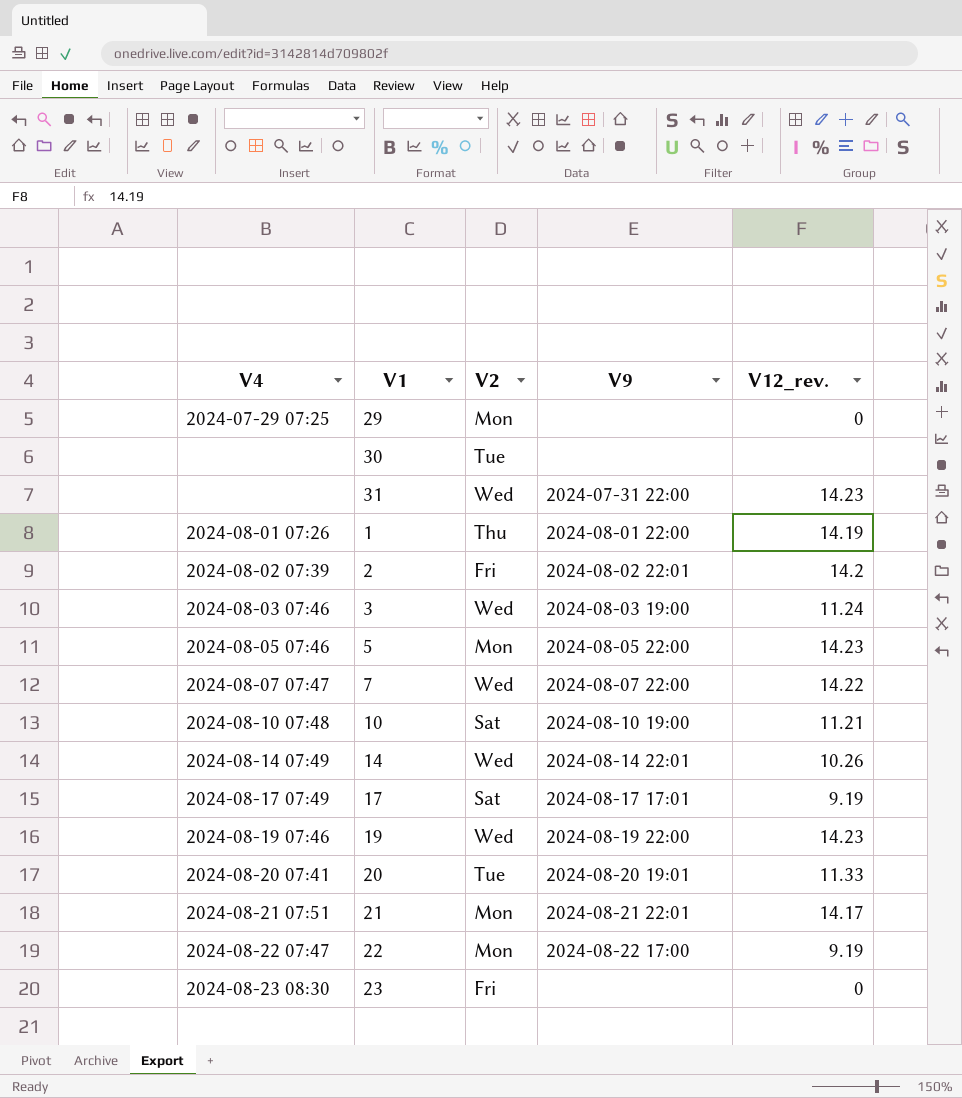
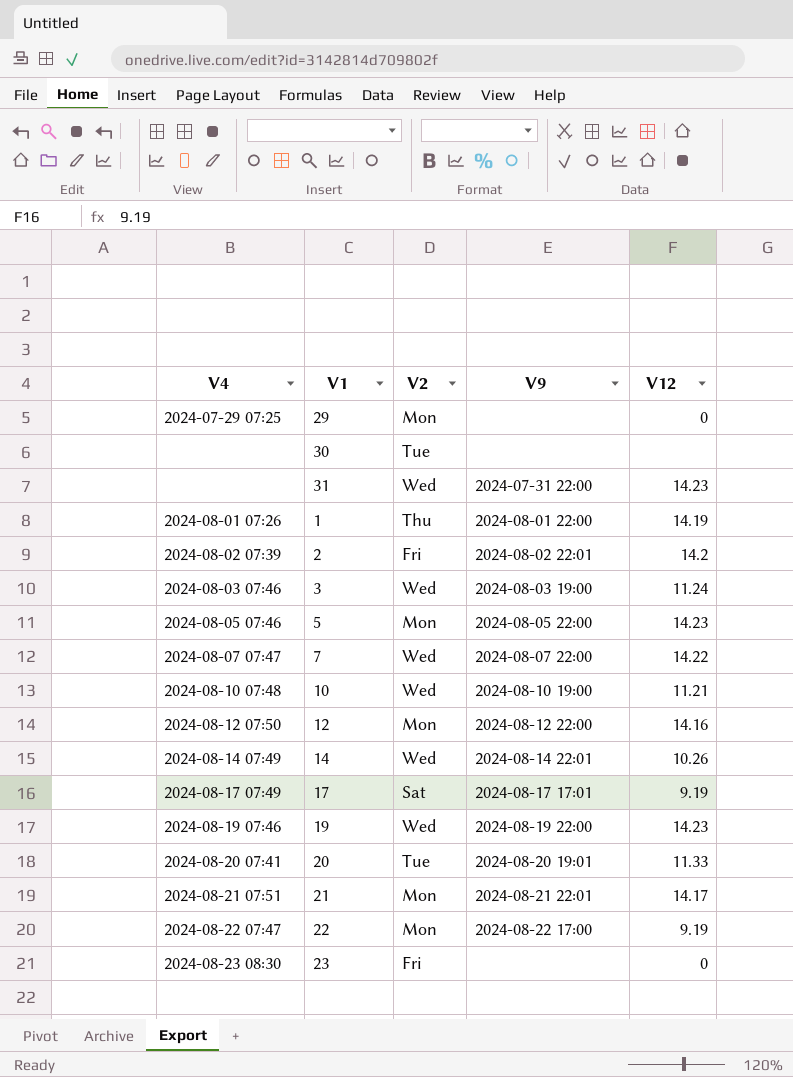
column name: V12_rev. -> V12
10 | V2: Sat -> Wed
row 12: none -> 2024-08-12 07:50 | Mon | 2024-08-12 22:00 | 14.16

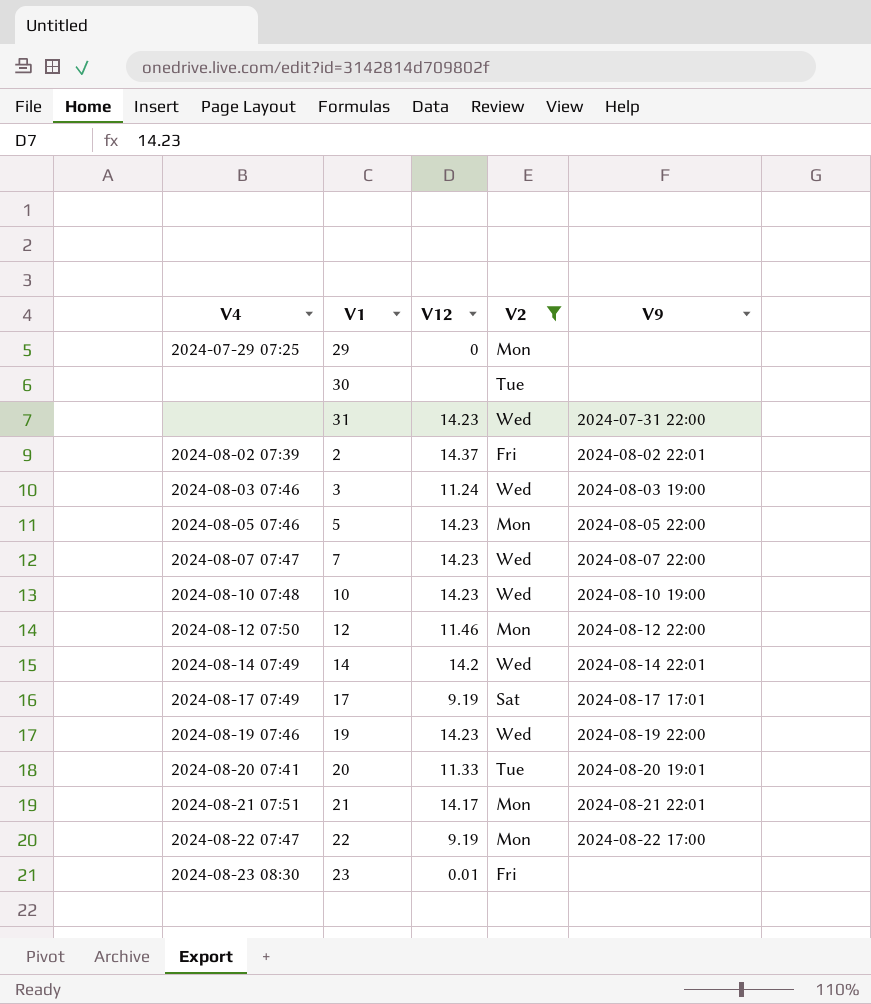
filter: none -> V2 != Thu
column V12 | position: 5 -> 3
2 | V12: 14.2 -> 14.37
7 | V12: 14.22 -> 14.23
10 | V12: 11.21 -> 14.23
12 | V12: 14.16 -> 11.46
14 | V12: 10.26 -> 14.2
23 | V12: 0 -> 0.01

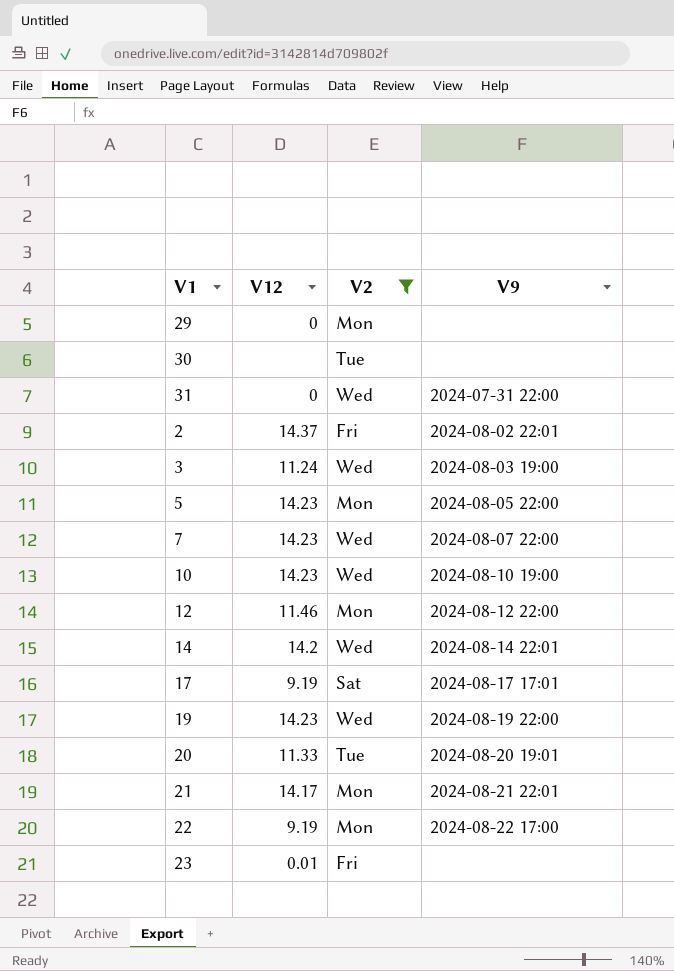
column V4 | position: 1 -> none
31 | V12: 14.23 -> 0

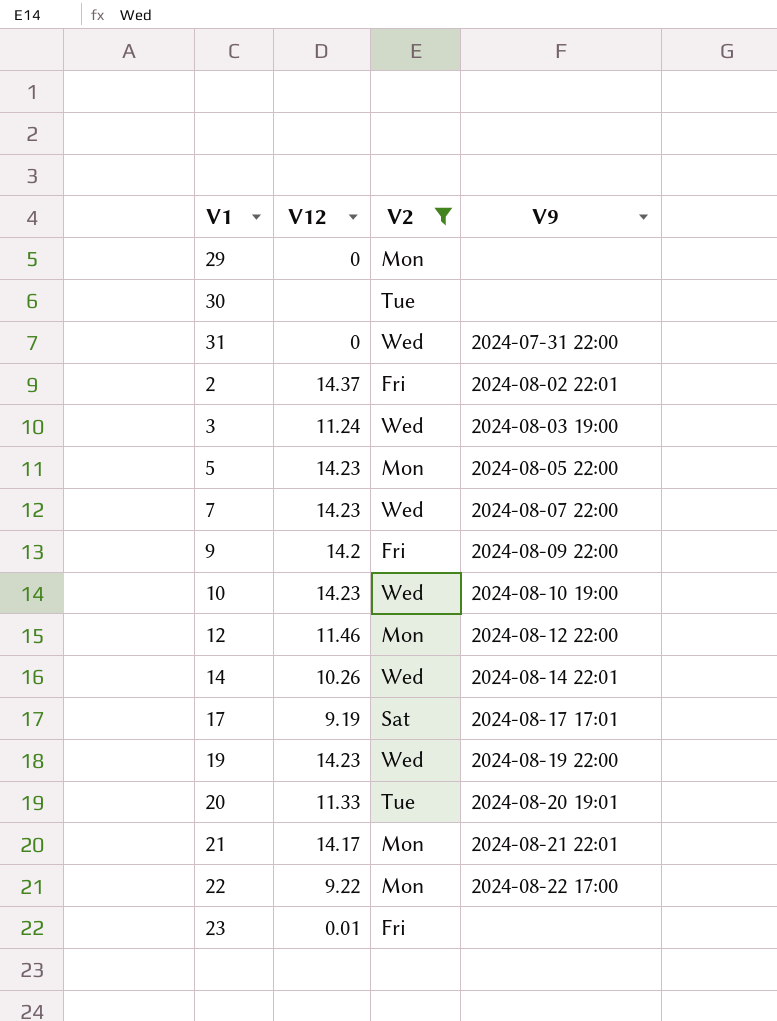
row 9: none -> 14.2 | Fri | 2024-08-09 22:00
14 | V12: 14.2 -> 10.26
22 | V12: 9.19 -> 9.22

